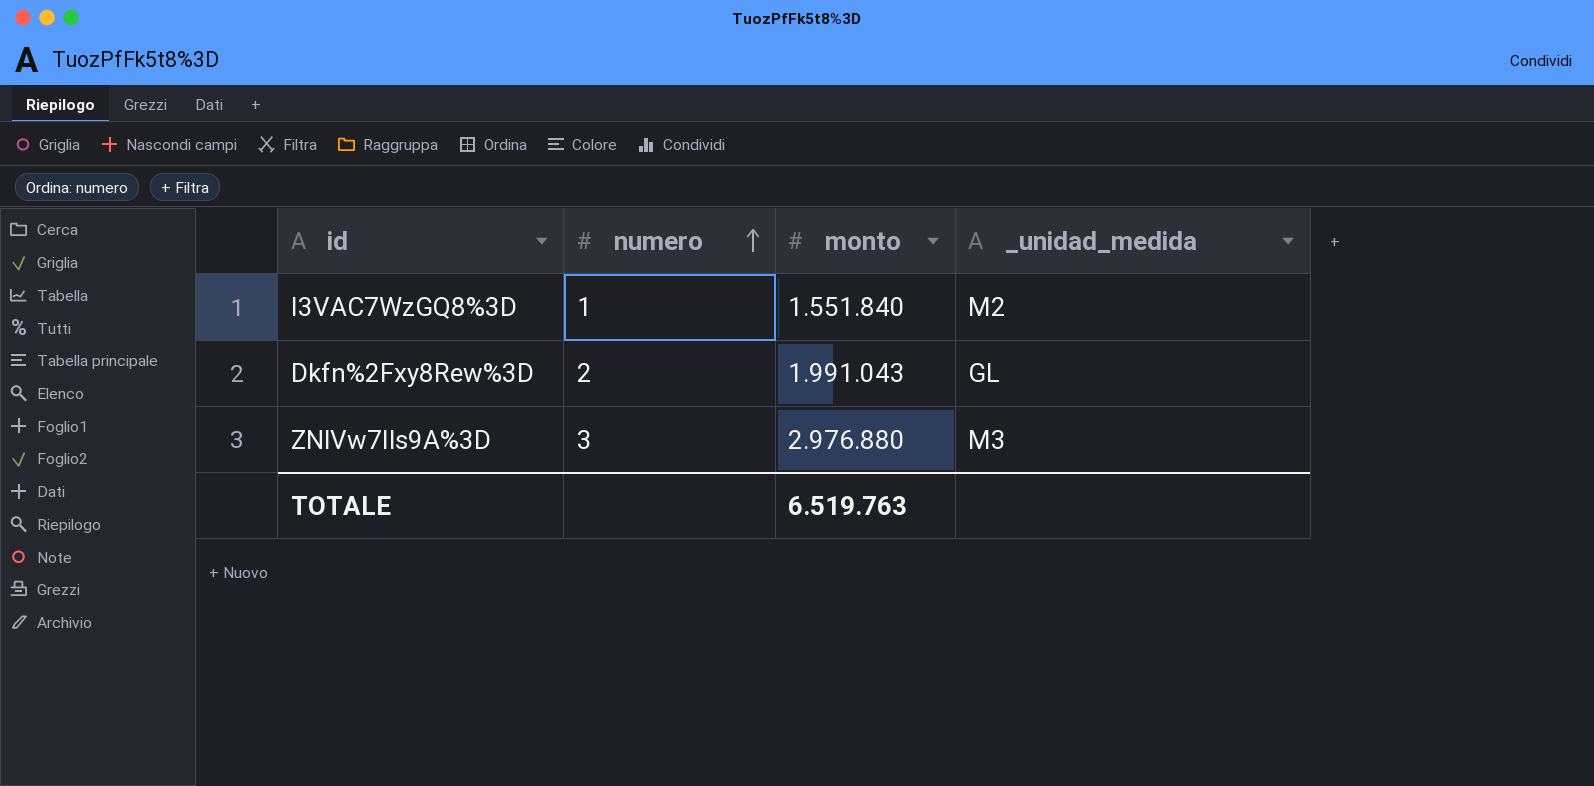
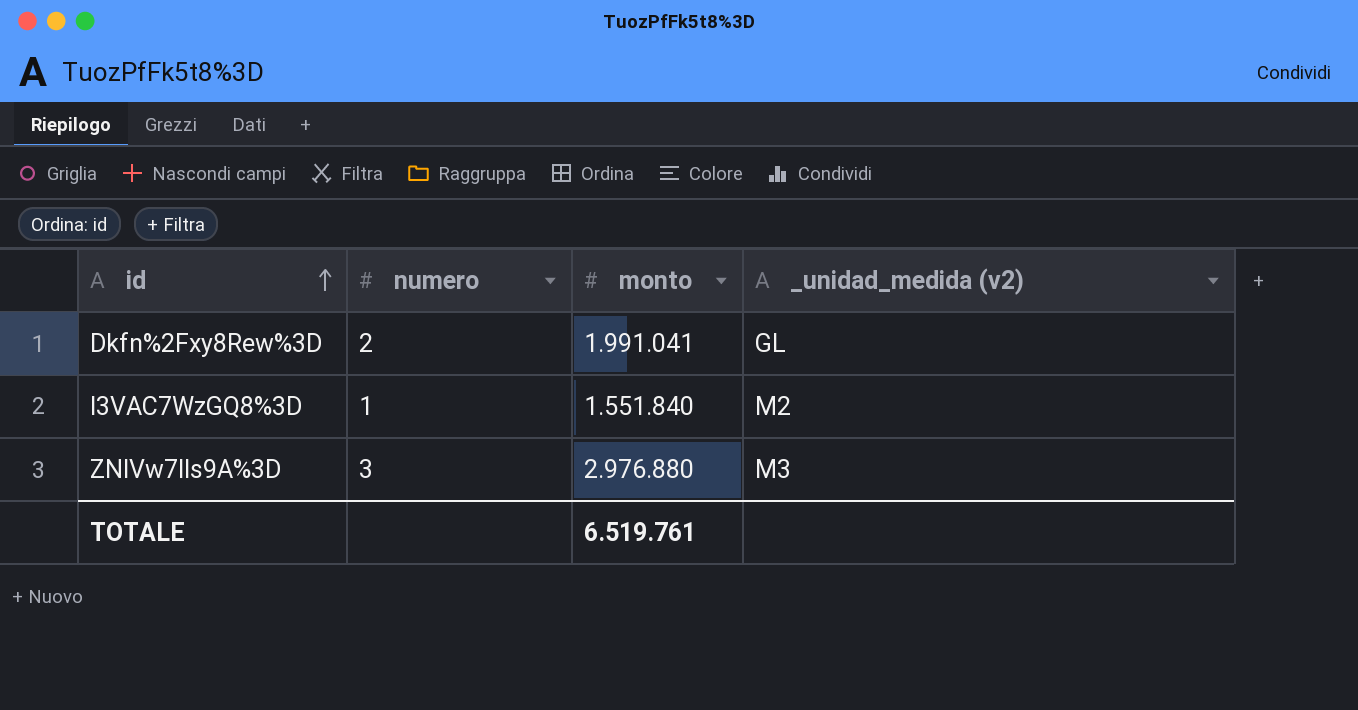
row order: numero ascending -> id ascending
column name: _unidad_medida -> _unidad_medida (v2)
Dkfn%2Fxy8Rew%3D | monto: 1.991.043 -> 1.991.041
TOTALE | monto: 6.519.763 -> 6.519.761

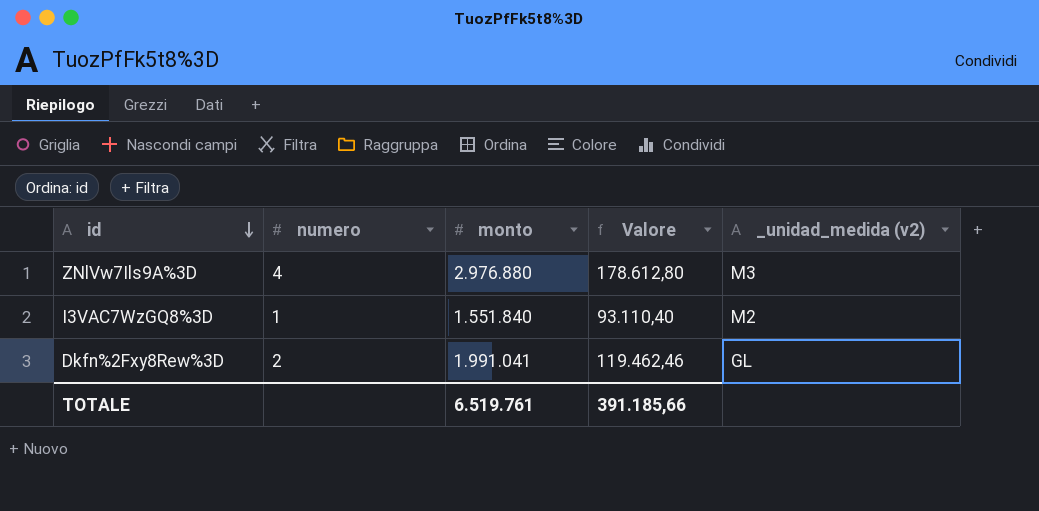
row order: id ascending -> id descending
column Valore | formula: none -> [monto] * 0,06
ZNlVw7Ils9A%3D | numero: 3 -> 4

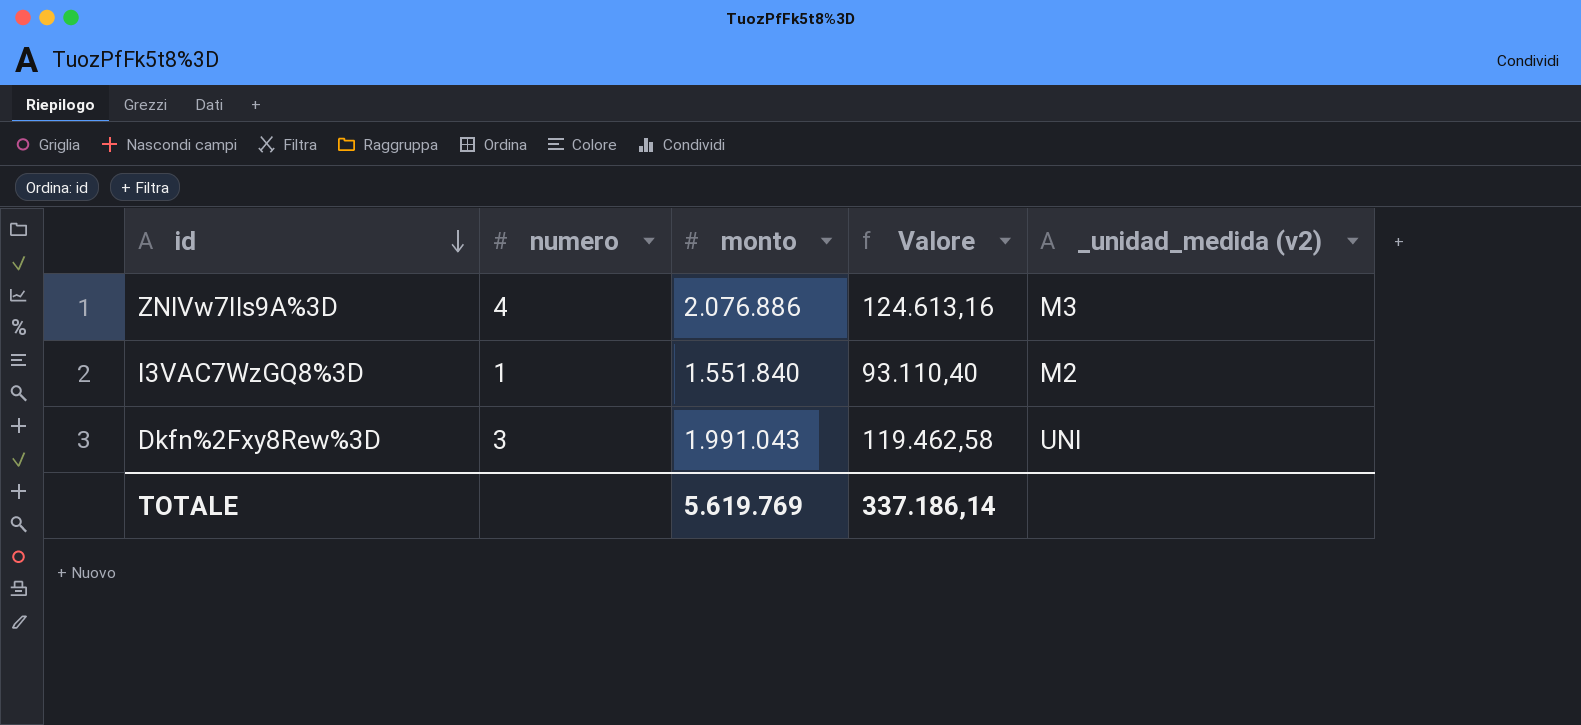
ZNlVw7Ils9A%3D | monto: 2.976.880 -> 2.076.886
ZNlVw7Ils9A%3D | Valore: 178.612,80 -> 124.613,16
Dkfn%2Fxy8Rew%3D | numero: 2 -> 3
Dkfn%2Fxy8Rew%3D | monto: 1.991.041 -> 1.991.043
Dkfn%2Fxy8Rew%3D | Valore: 119.462,46 -> 119.462,58
Dkfn%2Fxy8Rew%3D | _unidad_medida (v2): GL -> UNI
TOTALE | monto: 6.519.761 -> 5.619.769
TOTALE | Valore: 391.185,66 -> 337.186,14

